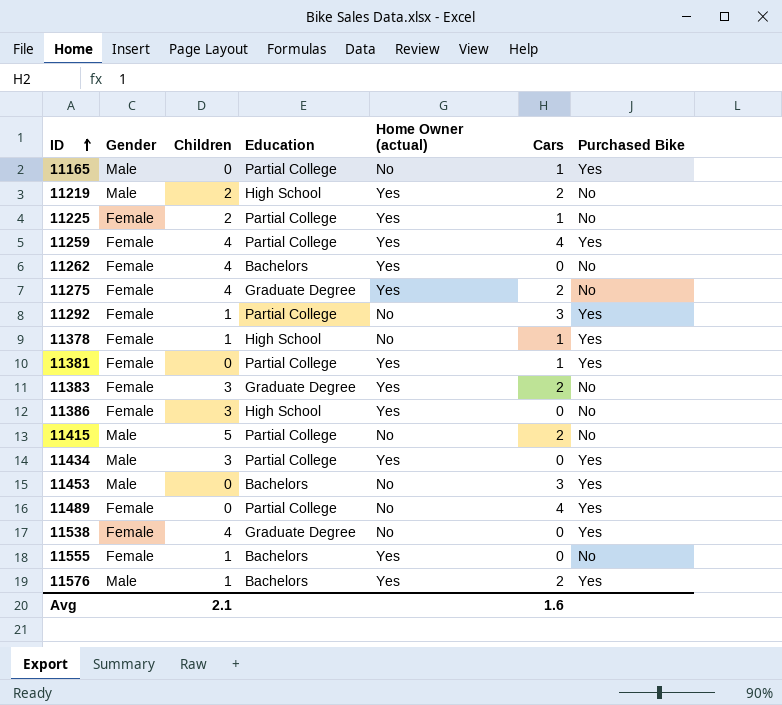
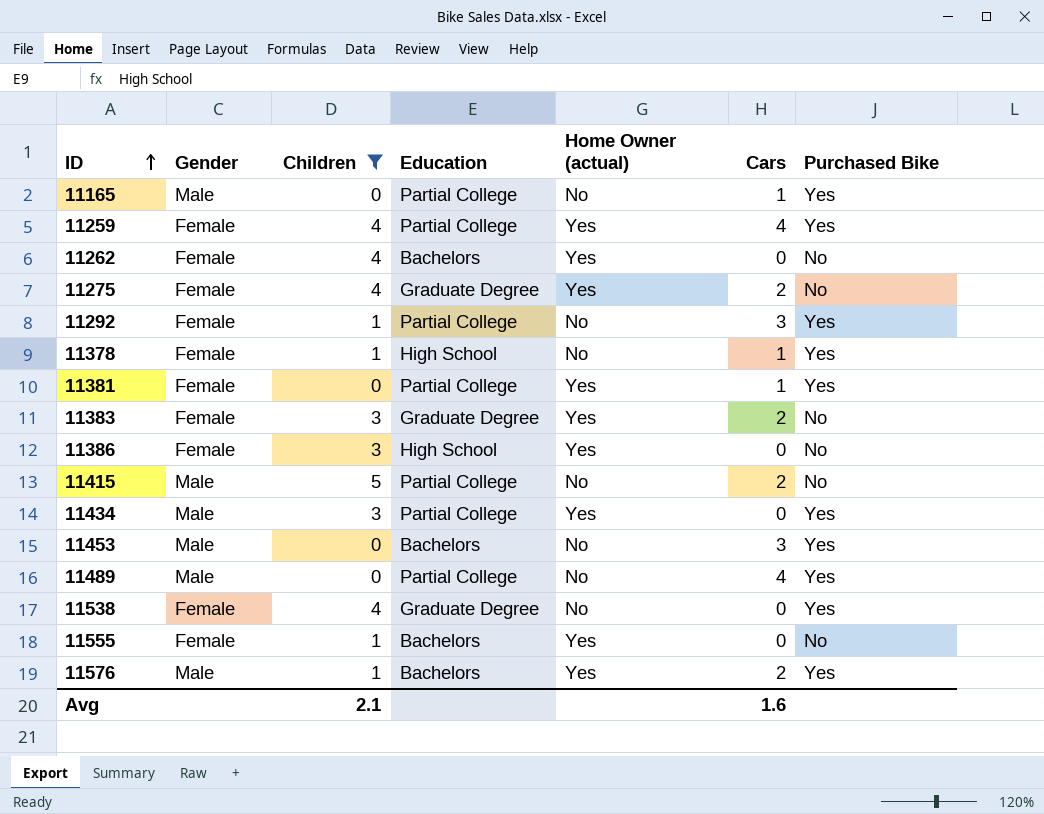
filter: none -> Children != 2
11489 | Gender: Female -> Male

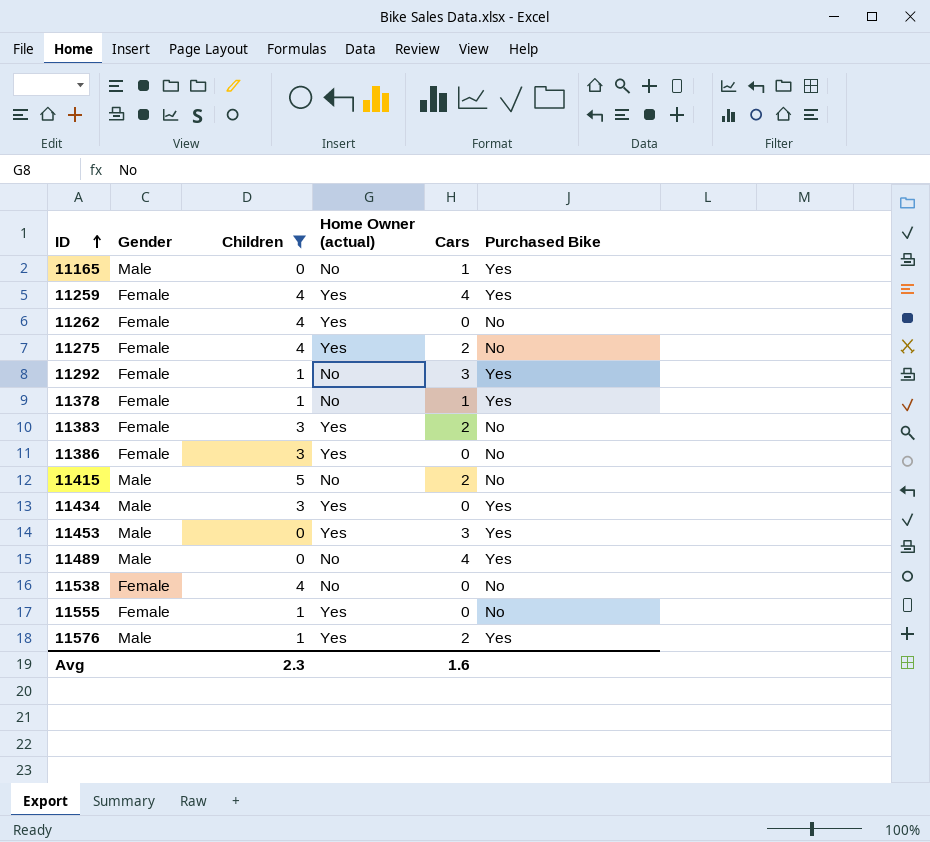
column Education | position: 4 -> none
row 11381: Female | 0 | Partial College | Yes | 1 | Yes -> none
11453 | Home Owner (actual): No -> Yes
11538 | Purchased Bike: Yes -> No
Avg | Children: 2.1 -> 2.3

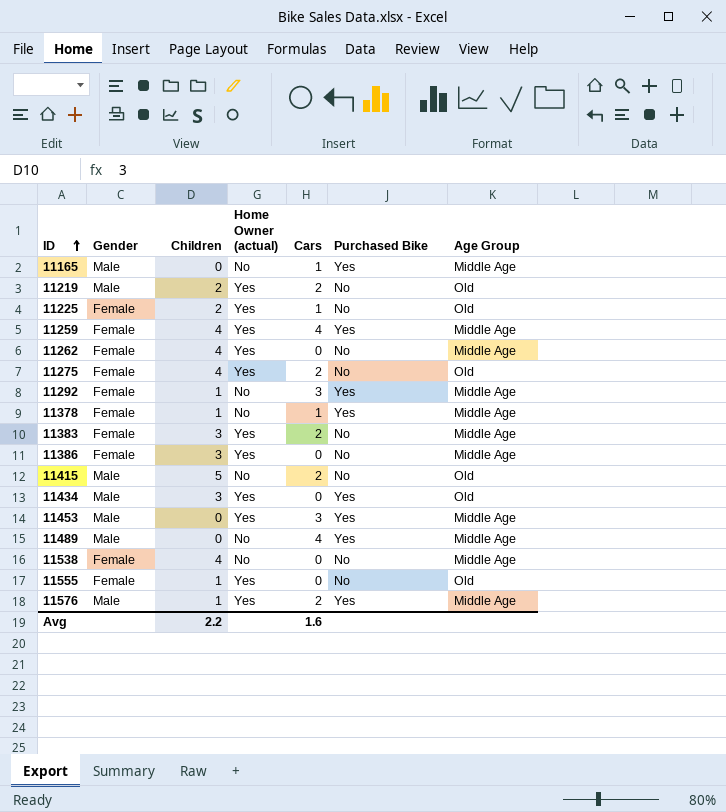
filter: Children != 2 -> none
column Age Group | position: none -> 7
Avg | Children: 2.3 -> 2.2

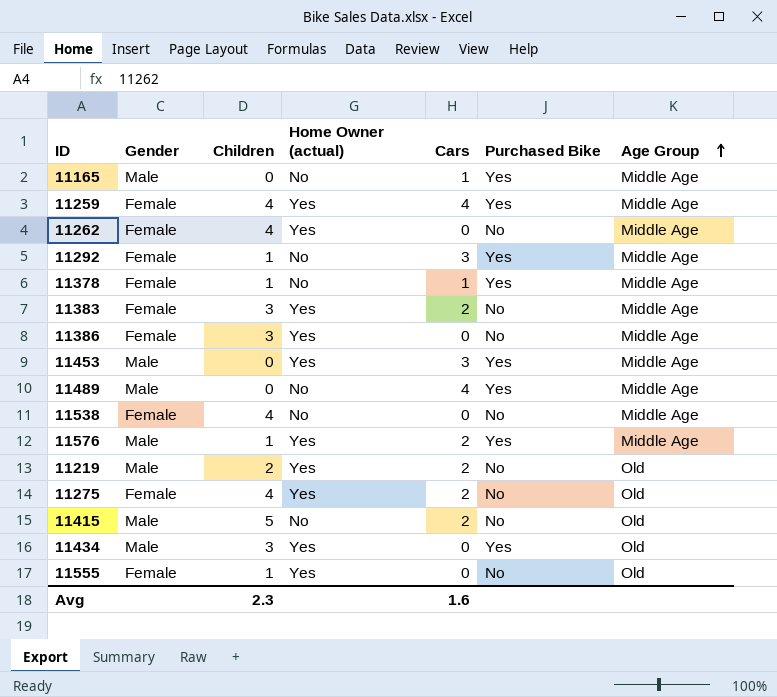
row order: ID ascending -> Age Group ascending
row 11225: Female | 2 | Yes | 1 | No | Old -> none
Avg | Children: 2.2 -> 2.3

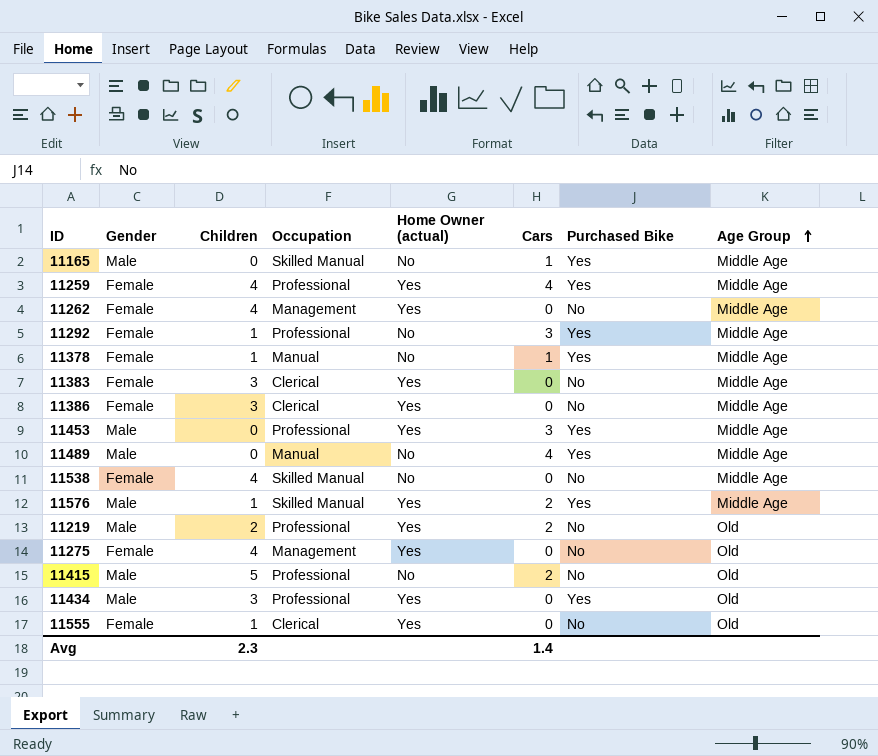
column Occupation | position: none -> 4
11383 | Cars: 2 -> 0
11275 | Cars: 2 -> 0
Avg | Cars: 1.6 -> 1.4

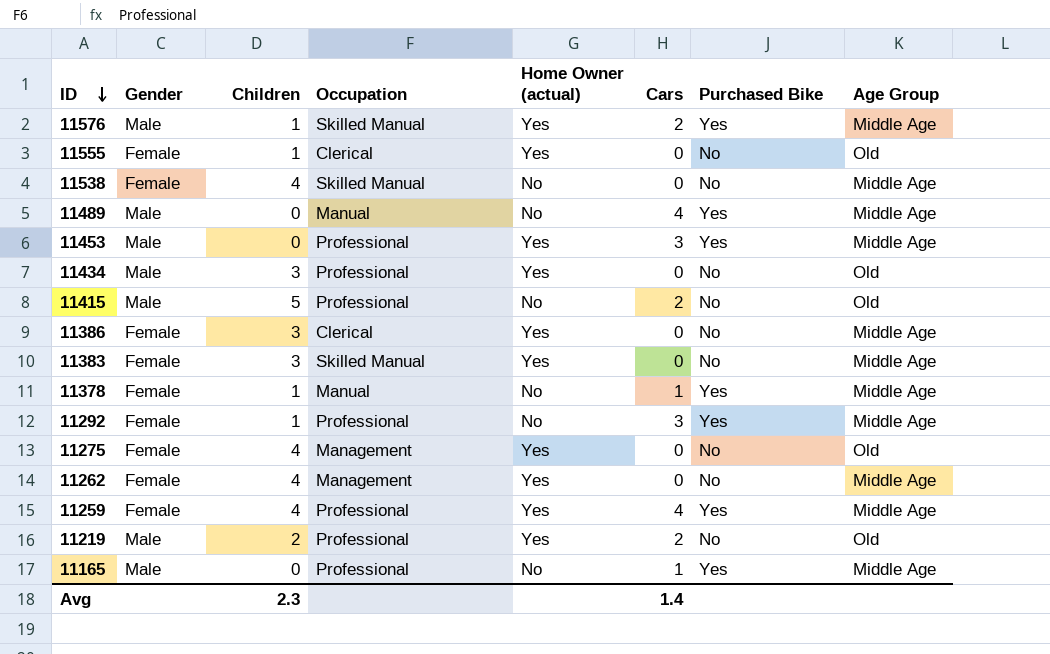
row order: Age Group ascending -> ID descending
11434 | Purchased Bike: Yes -> No
11383 | Occupation: Clerical -> Skilled Manual
11165 | Occupation: Skilled Manual -> Professional

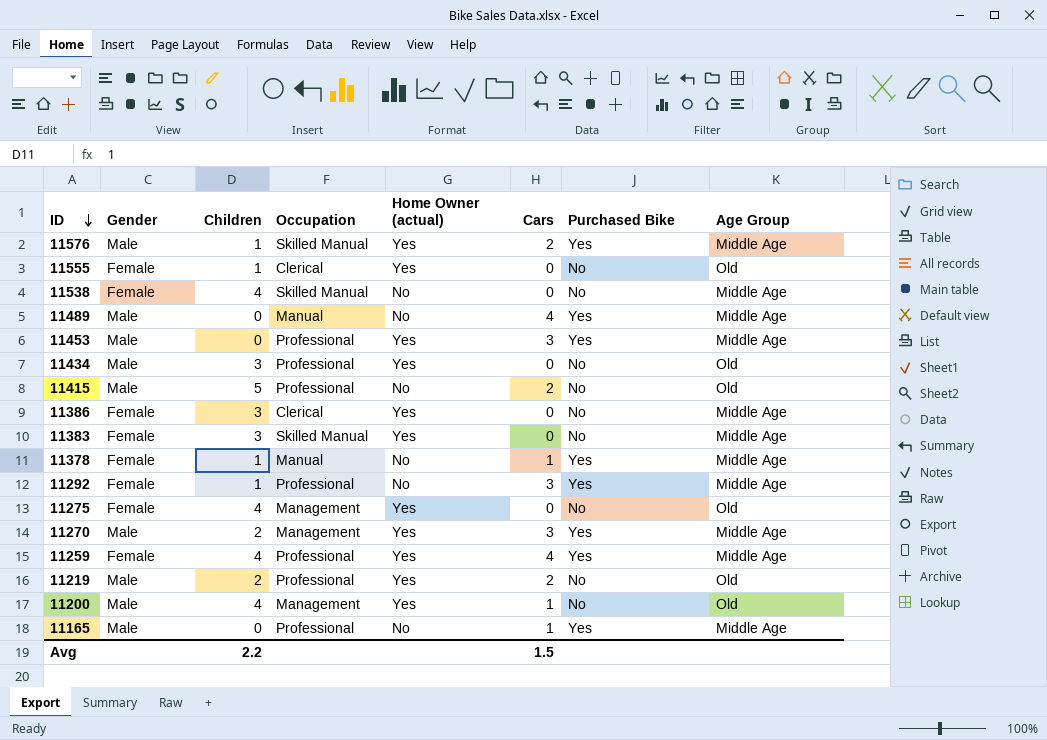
row 11262: Female | 4 | Management | Yes | 0 | No | Middle Age -> none
row 11270: none -> Male | 2 | Management | Yes | 3 | Yes | Middle Age
row 11200: none -> Male | 4 | Management | Yes | 1 | No | Old
Avg | Children: 2.3 -> 2.2
Avg | Cars: 1.4 -> 1.5

